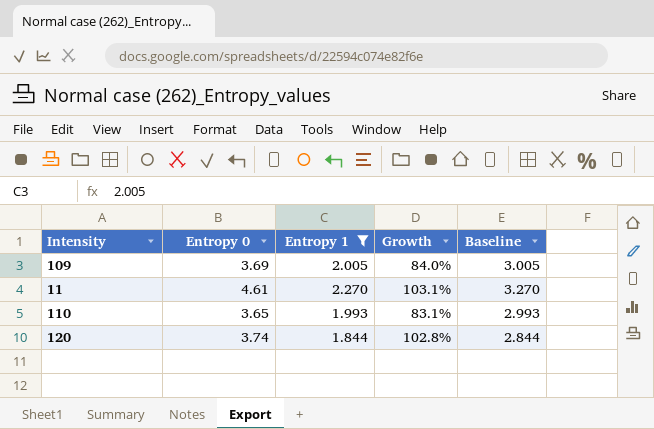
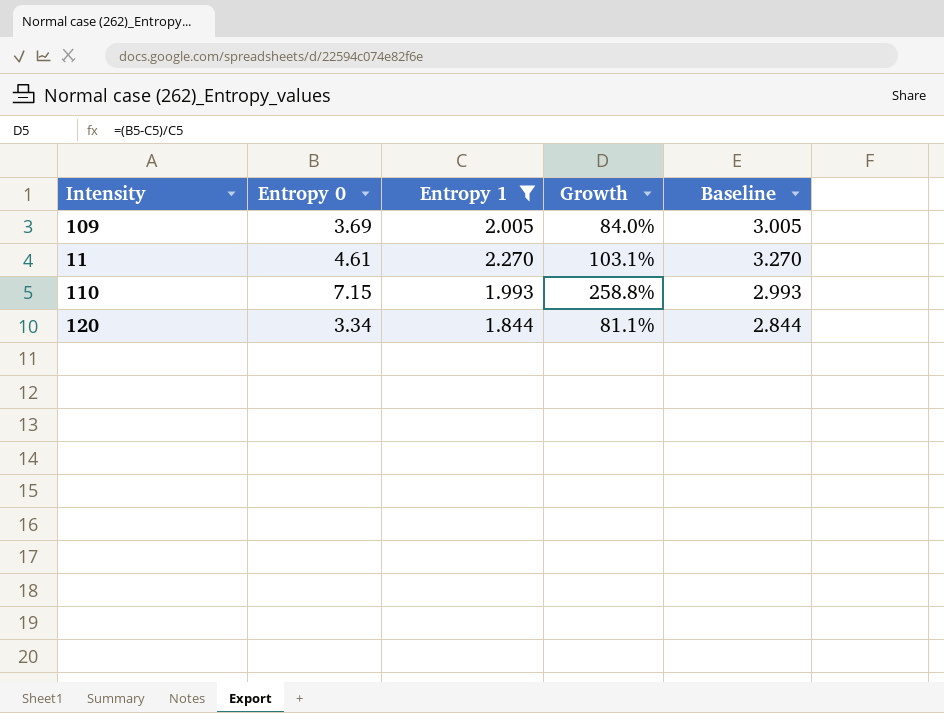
110 | Entropy 0: 3.65 -> 7.15
110 | Growth: 83.1% -> 258.8%
120 | Entropy 0: 3.74 -> 3.34
120 | Growth: 102.8% -> 81.1%

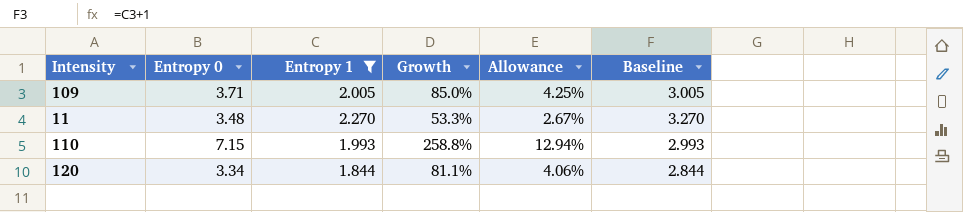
column Allowance | formula: none -> [Growth] * 0.05
109 | Entropy 0: 3.69 -> 3.71
109 | Growth: 84.0% -> 85.0%
11 | Entropy 0: 4.61 -> 3.48
11 | Growth: 103.1% -> 53.3%

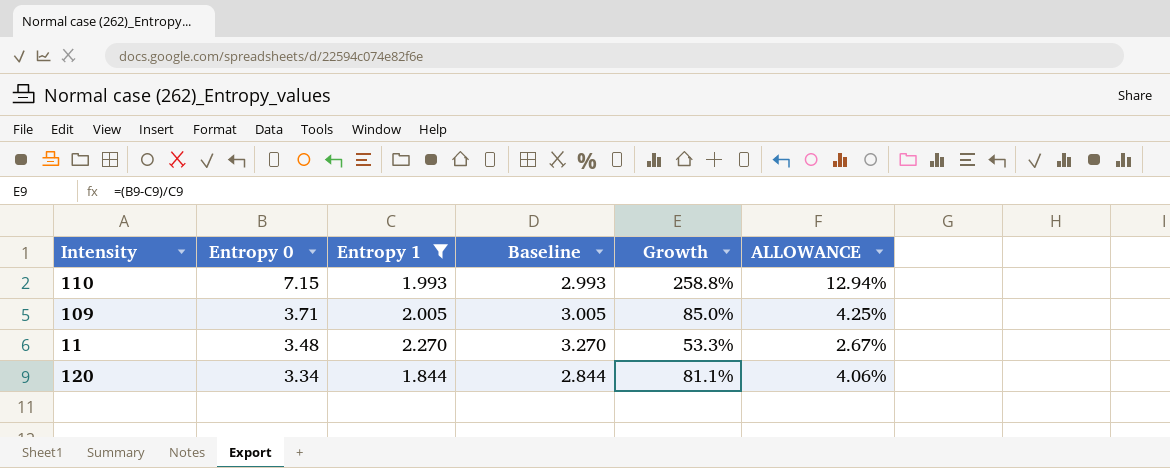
row order: none -> Entropy 0 descending
column Baseline | position: 6 -> 4
column name: Allowance -> ALLOWANCE

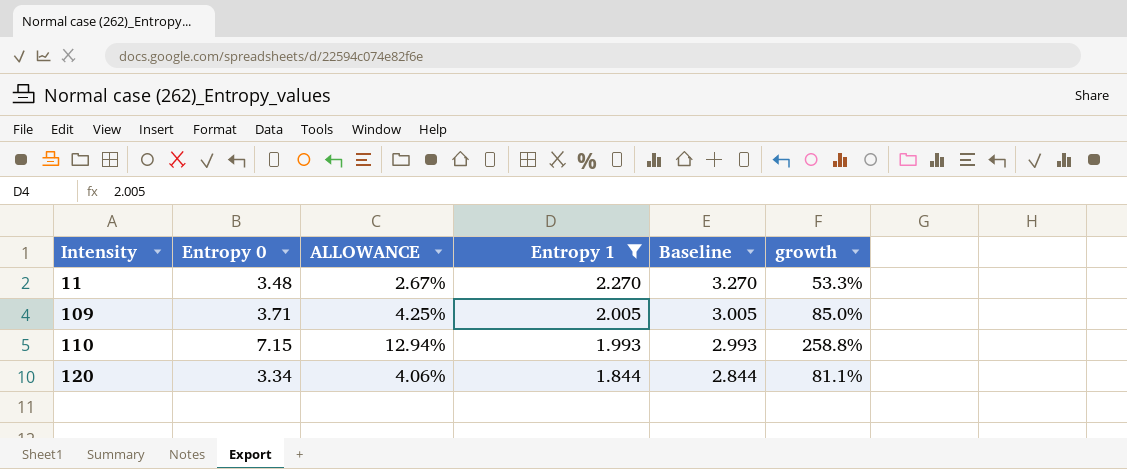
row order: Entropy 0 descending -> Intensity ascending
column ALLOWANCE | position: 6 -> 3
column name: Growth -> growth

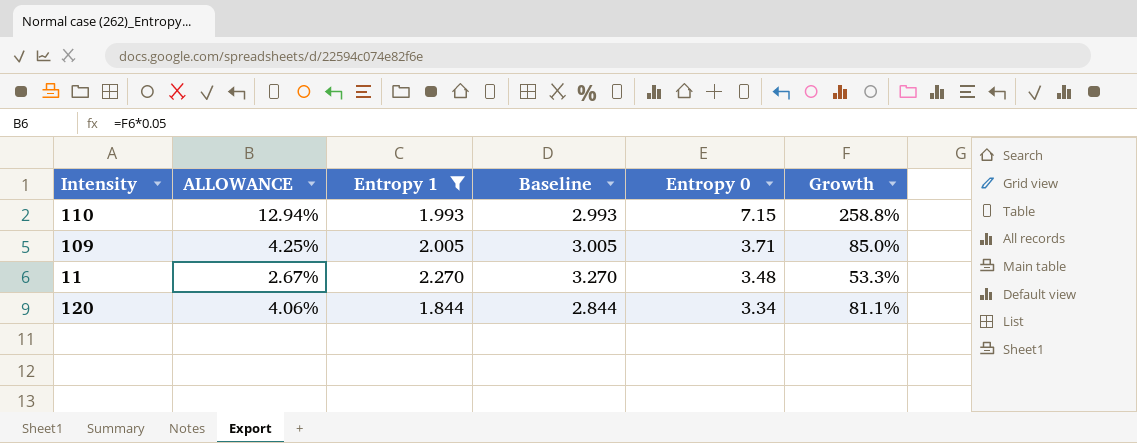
row order: Intensity ascending -> Entropy 0 descending
column Entropy 0 | position: 2 -> 5
column name: growth -> Growth

